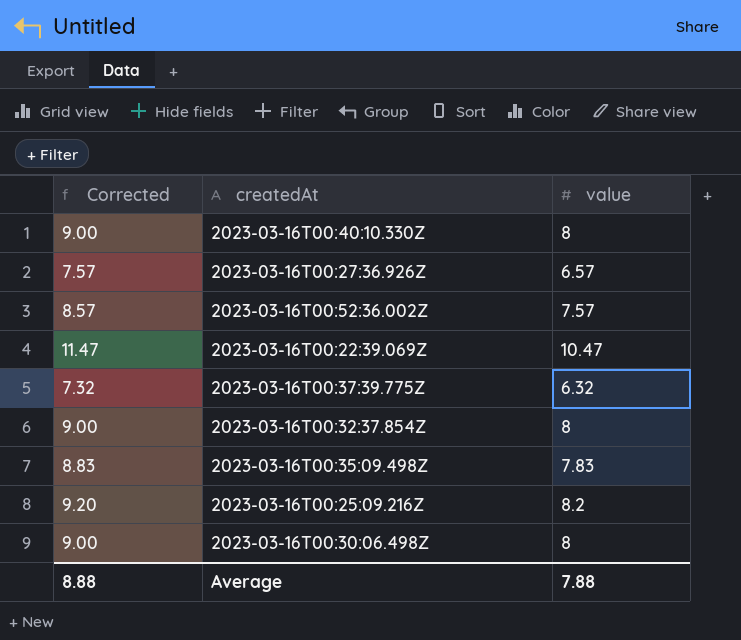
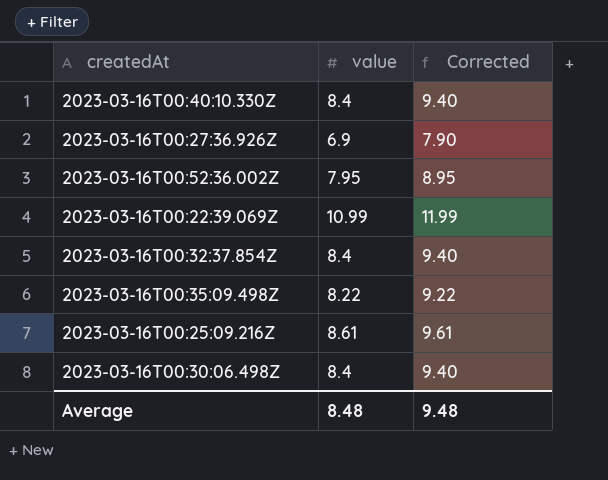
column Corrected | position: 1 -> 3
row 2023-03-16T00:37:39.775Z: 7.32 | 6.32 -> none
2023-03-16T00:40:10.330Z | value: 8 -> 8.4
2023-03-16T00:40:10.330Z | Corrected: 9.00 -> 9.40
2023-03-16T00:27:36.926Z | value: 6.57 -> 6.9
2023-03-16T00:27:36.926Z | Corrected: 7.57 -> 7.90
2023-03-16T00:52:36.002Z | value: 7.57 -> 7.95
2023-03-16T00:52:36.002Z | Corrected: 8.57 -> 8.95
2023-03-16T00:22:39.069Z | value: 10.47 -> 10.99
2023-03-16T00:22:39.069Z | Corrected: 11.47 -> 11.99
2023-03-16T00:32:37.854Z | value: 8 -> 8.4
2023-03-16T00:32:37.854Z | Corrected: 9.00 -> 9.40
2023-03-16T00:35:09.498Z | value: 7.83 -> 8.22
2023-03-16T00:35:09.498Z | Corrected: 8.83 -> 9.22
2023-03-16T00:25:09.216Z | value: 8.2 -> 8.61
2023-03-16T00:25:09.216Z | Corrected: 9.20 -> 9.61
2023-03-16T00:30:06.498Z | value: 8 -> 8.4
2023-03-16T00:30:06.498Z | Corrected: 9.00 -> 9.40
Average | value: 7.88 -> 8.48
Average | Corrected: 8.88 -> 9.48

